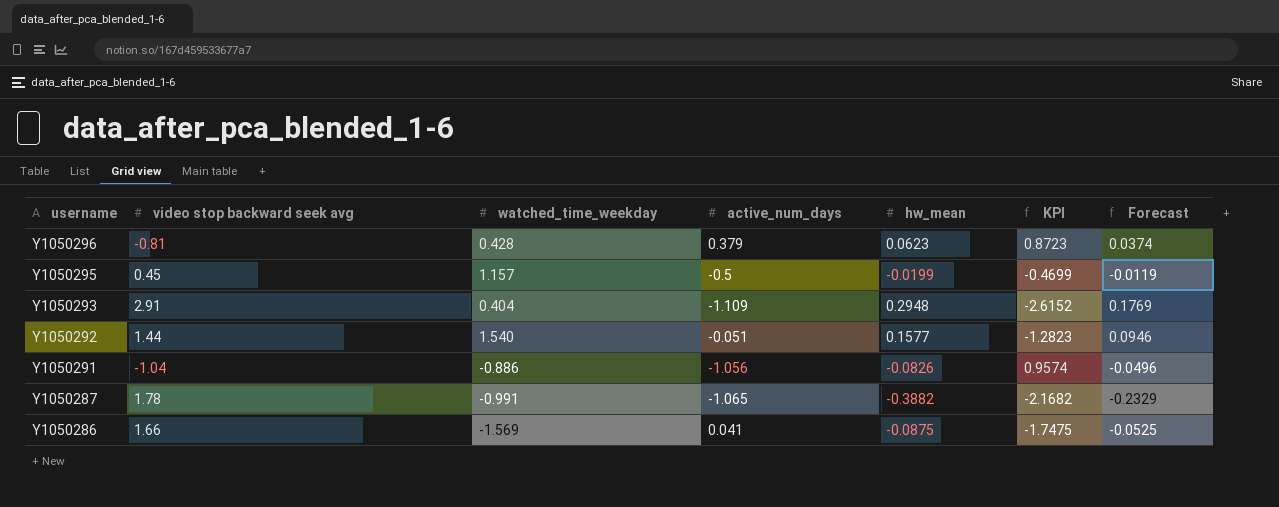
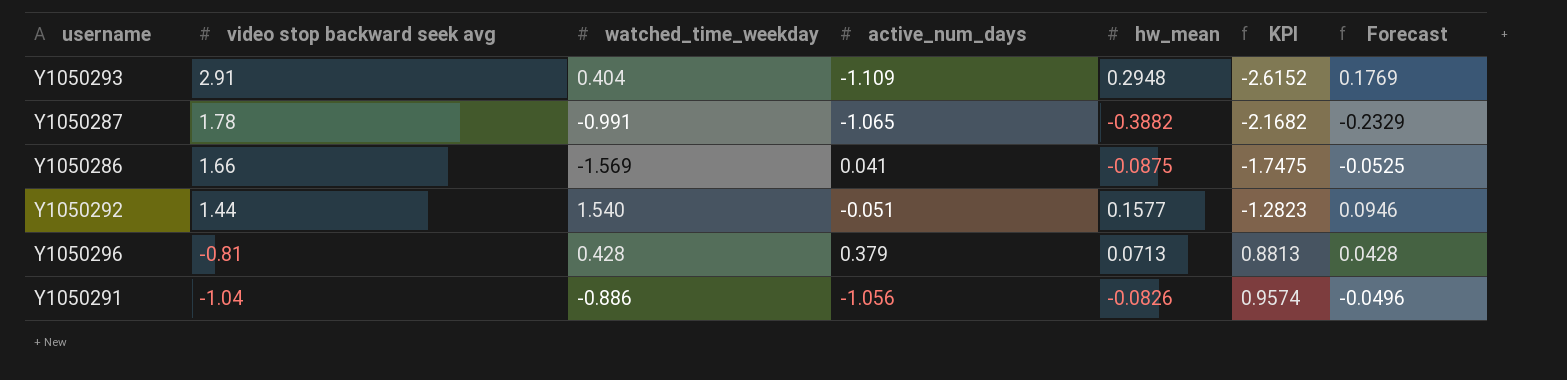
row order: username descending -> video stop backward seek avg descending
row Y1050295: 0.45 | 1.157 | -0.5 | -0.0199 | -0.4699 | -0.0119 -> none
Y1050296 | hw_mean: 0.0623 -> 0.0713
Y1050296 | KPI: 0.8723 -> 0.8813
Y1050296 | Forecast: 0.0374 -> 0.0428

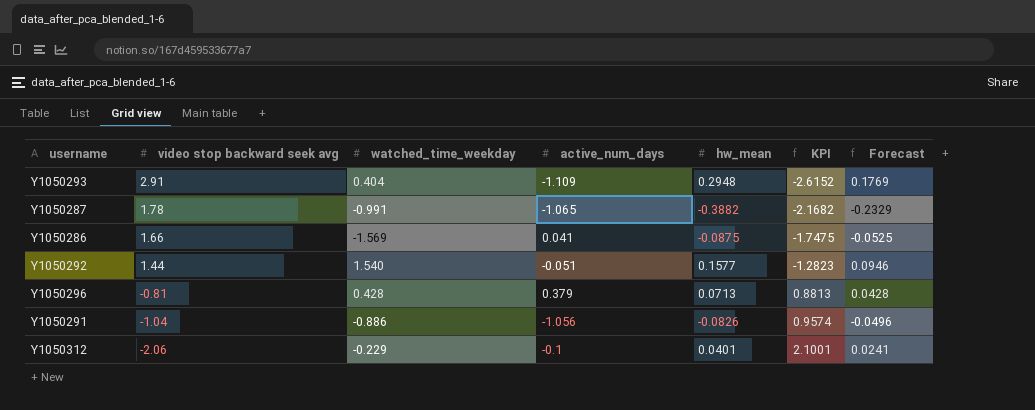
row Y1050312: none -> -2.06 | -0.229 | -0.1 | 0.0401 | 2.1001 | 0.0241

